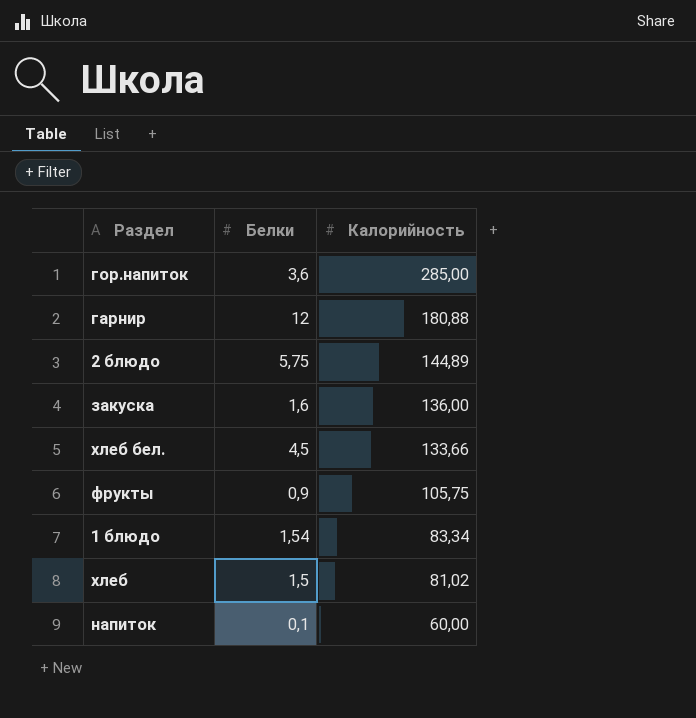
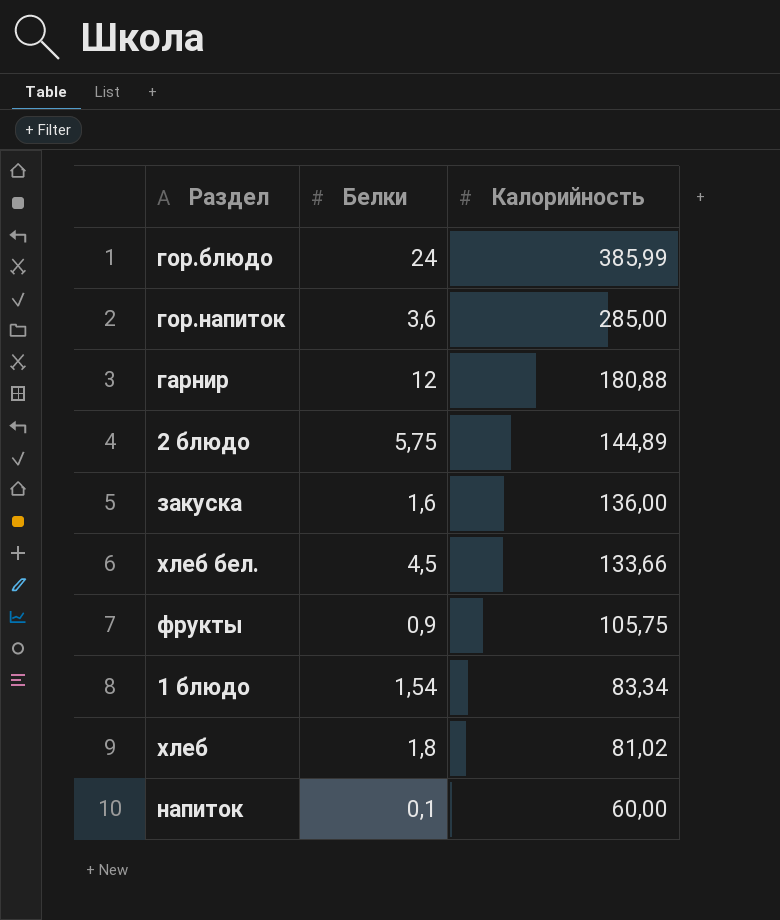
row гор.блюдо: none -> 24 | 385,99
хлеб | Белки: 1,5 -> 1,8

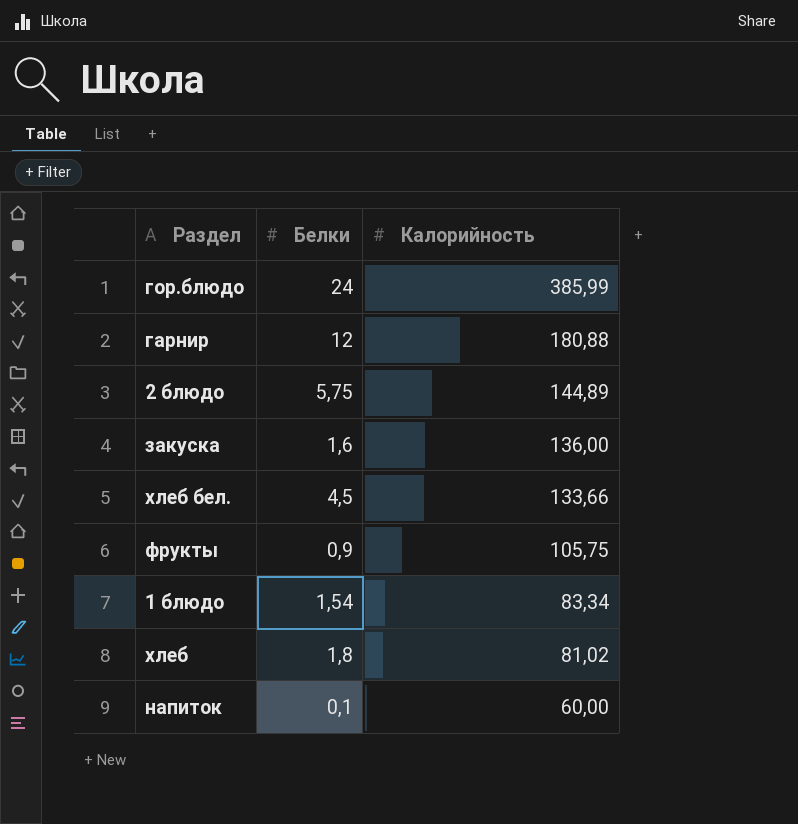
row гор.напиток: 3,6 | 285,00 -> none

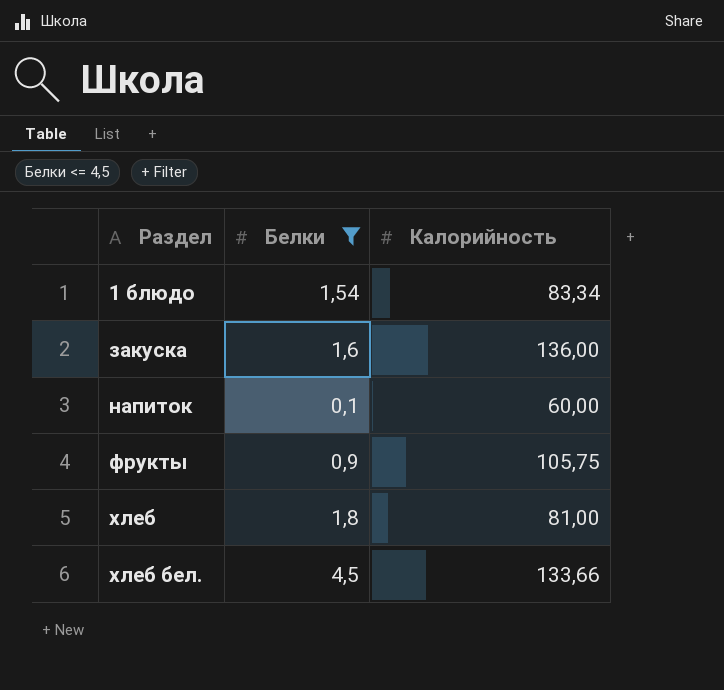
filter: none -> Белки <= 4,5
row order: Калорийность descending -> Раздел ascending
хлеб | Калорийность: 81,02 -> 81,00

